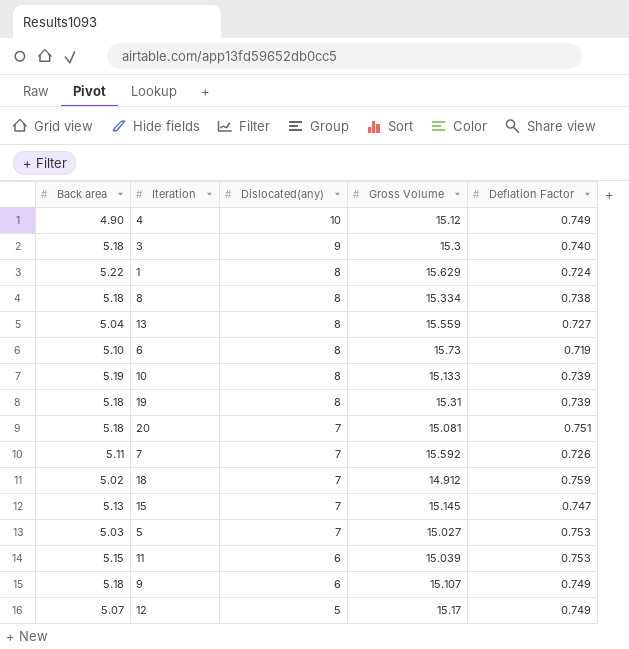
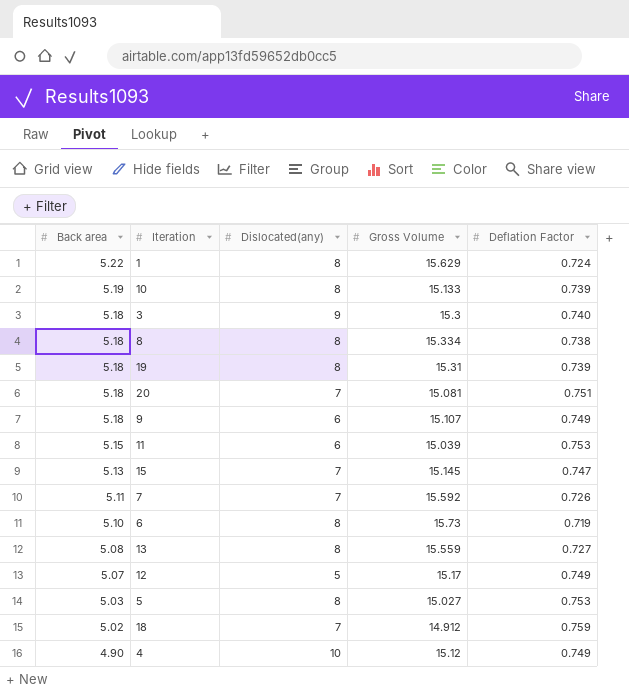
row order: Dislocated(any) descending -> Back area descending
13 | Back area: 5.04 -> 5.08
5 | Dislocated(any): 7 -> 8

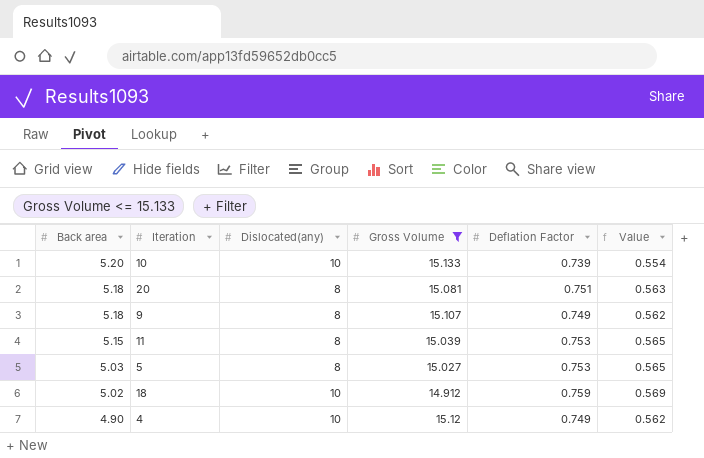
filter: none -> Gross Volume <= 15.133
column Value | formula: none -> [Deflation Factor] * 0.75
10 | Back area: 5.19 -> 5.20
10 | Dislocated(any): 8 -> 10
20 | Dislocated(any): 7 -> 8
9 | Dislocated(any): 6 -> 8
11 | Dislocated(any): 6 -> 8
18 | Dislocated(any): 7 -> 10

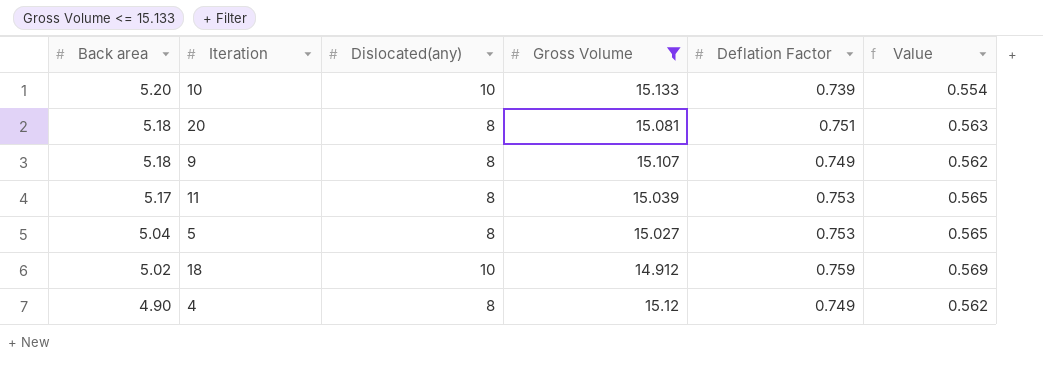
11 | Back area: 5.15 -> 5.17
5 | Back area: 5.03 -> 5.04
4 | Dislocated(any): 10 -> 8

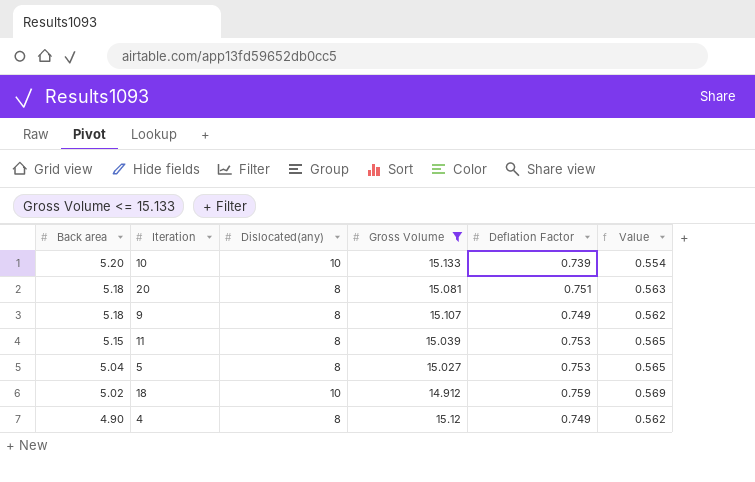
11 | Back area: 5.17 -> 5.15

